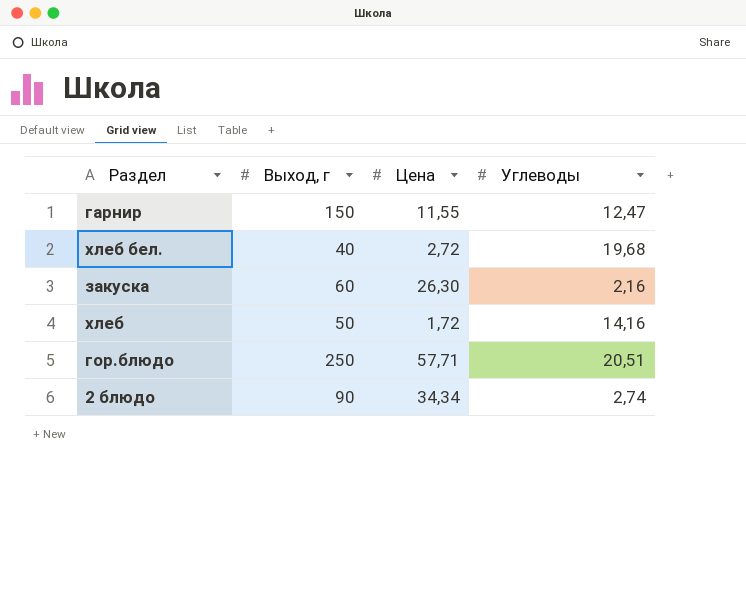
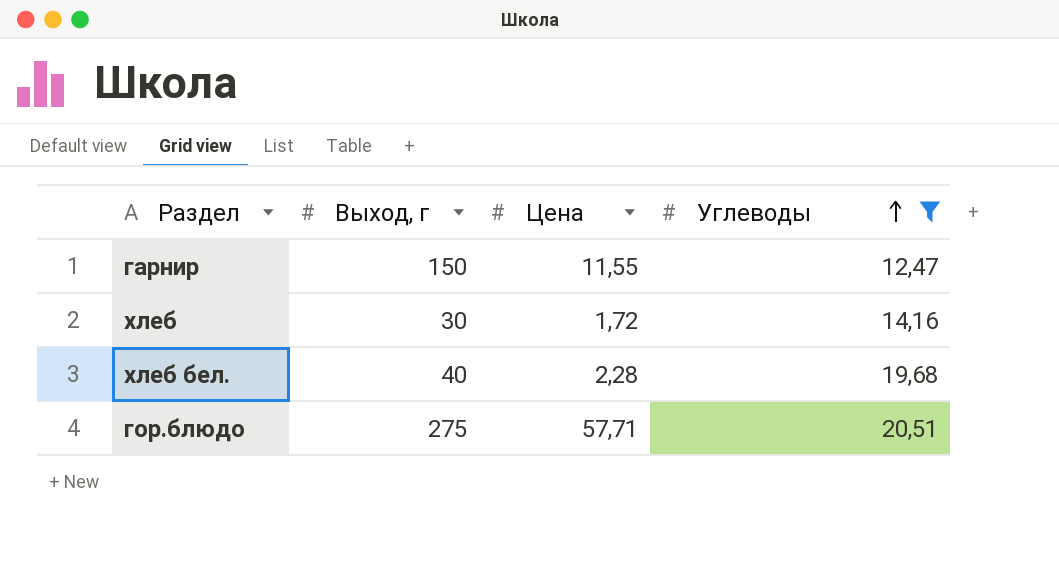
filter: none -> Углеводы >= 12,47
row order: none -> Углеводы ascending
хлеб | Выход, г: 50 -> 30
хлеб бел. | Цена: 2,72 -> 2,28
гор.блюдо | Выход, г: 250 -> 275

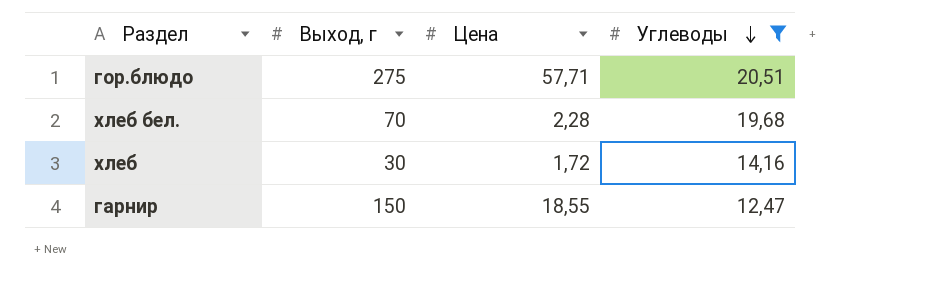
row order: Углеводы ascending -> Углеводы descending
хлеб бел. | Выход, г: 40 -> 70
гарнир | Цена: 11,55 -> 18,55

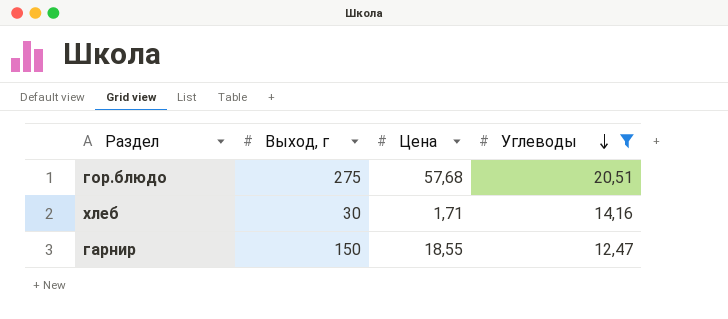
row хлеб бел.: 70 | 2,28 | 19,68 -> none
гор.блюдо | Цена: 57,71 -> 57,68
хлеб | Цена: 1,72 -> 1,71

